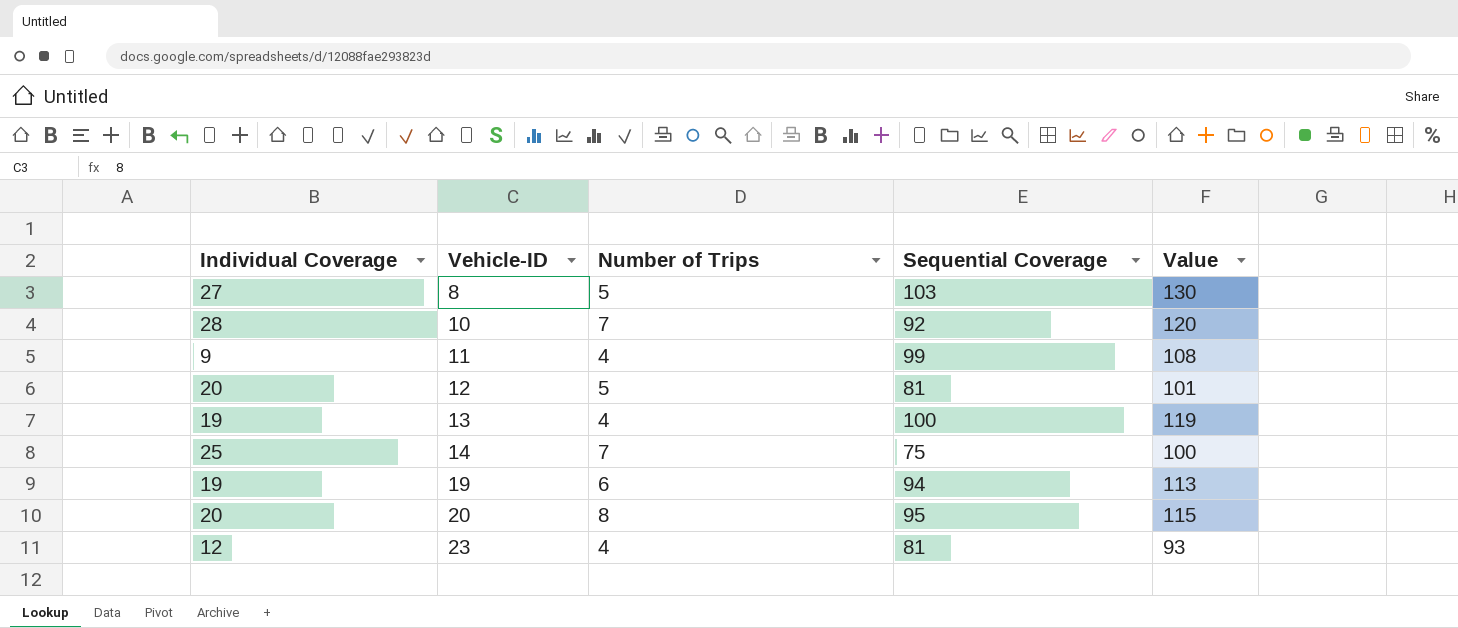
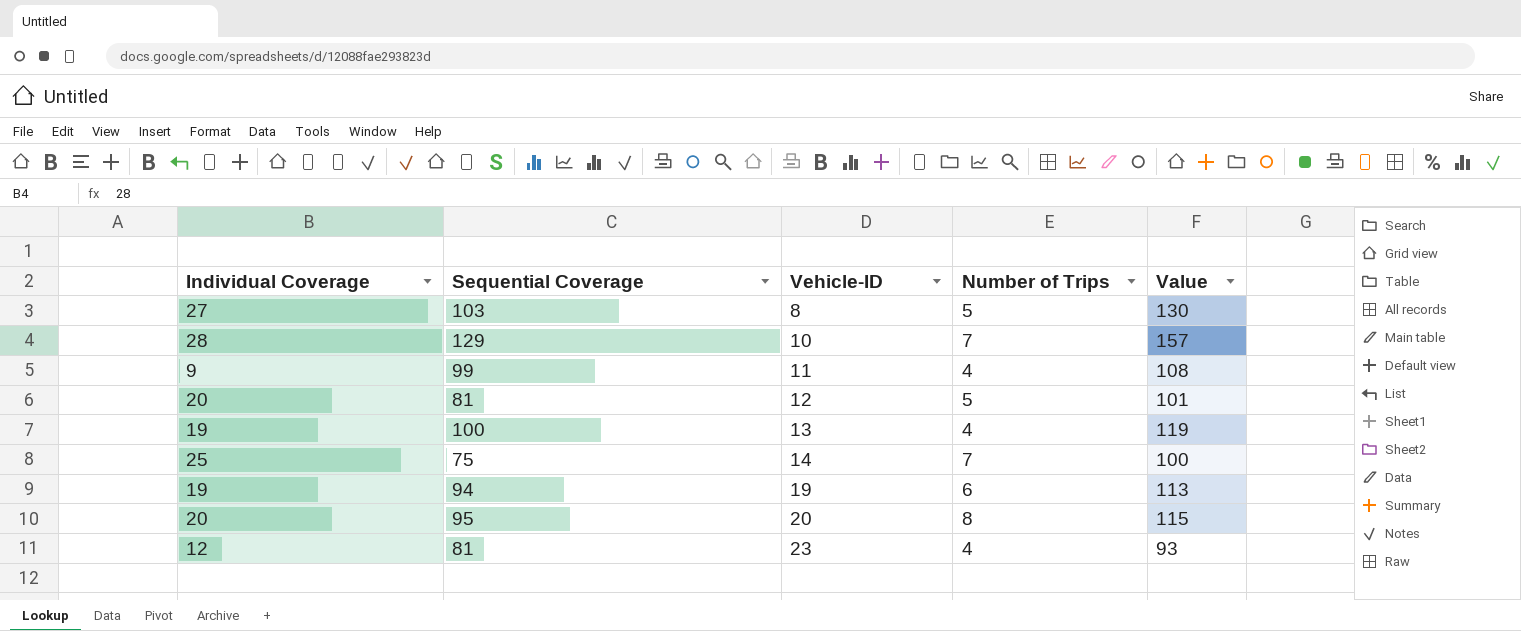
column Sequential Coverage | position: 4 -> 2
10 | Sequential Coverage: 92 -> 129
10 | Value: 120 -> 157

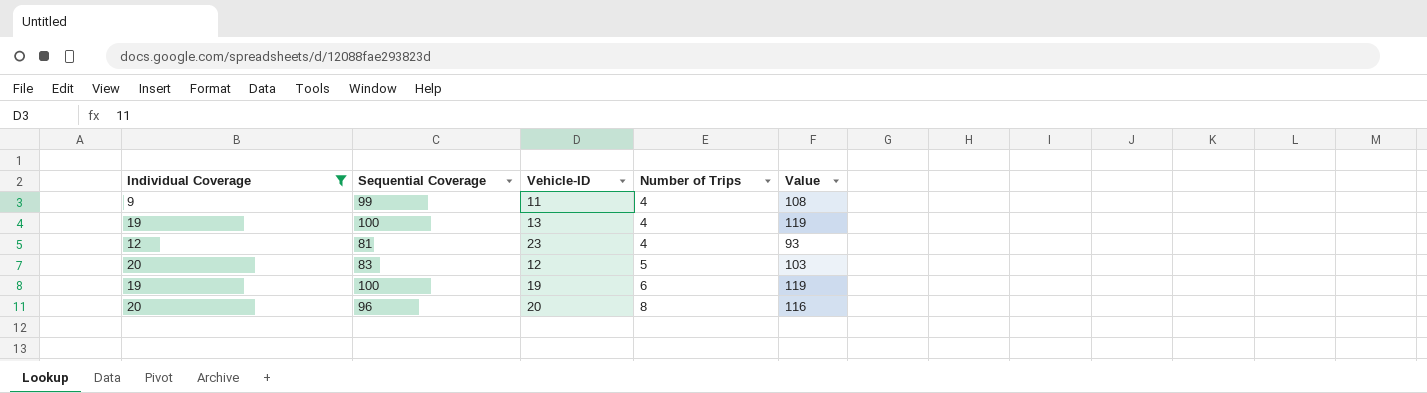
filter: none -> Individual Coverage <= 20
row order: Vehicle-ID ascending -> Number of Trips ascending
12 | Sequential Coverage: 81 -> 83
12 | Value: 101 -> 103
19 | Sequential Coverage: 94 -> 100
19 | Value: 113 -> 119
20 | Sequential Coverage: 95 -> 96
20 | Value: 115 -> 116

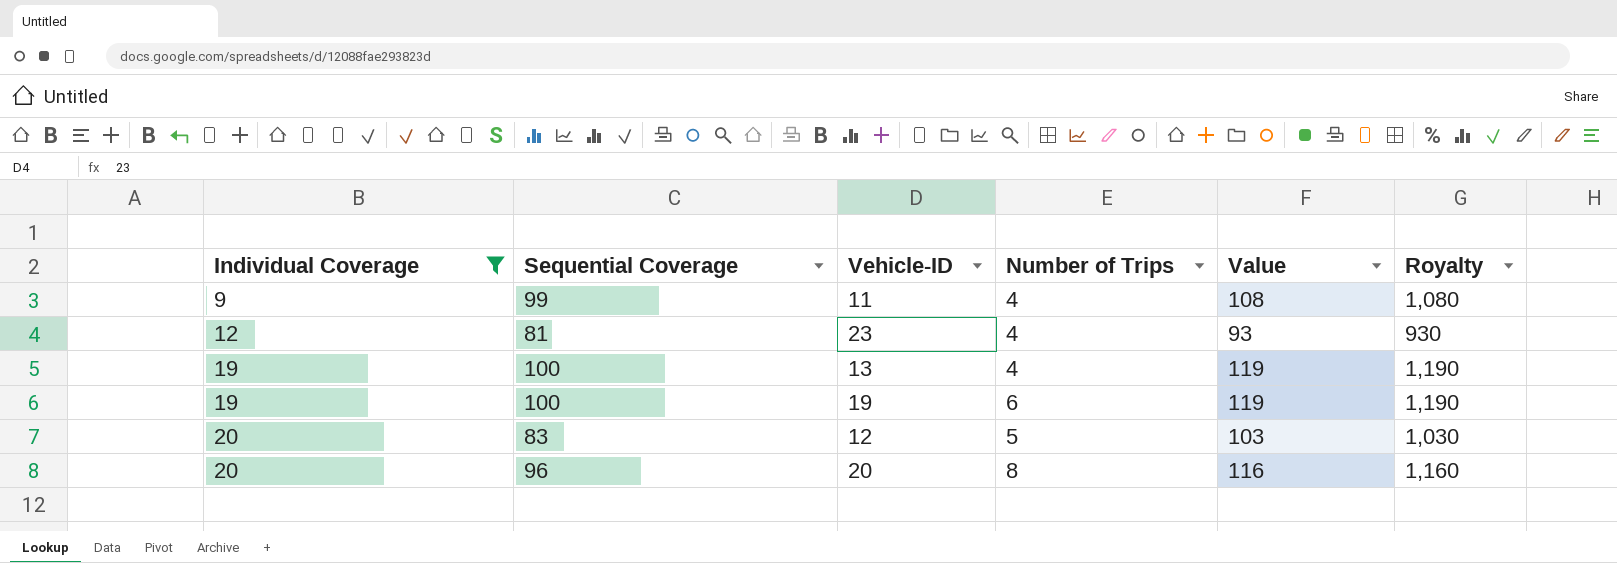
row order: Number of Trips ascending -> Individual Coverage ascending
column Royalty | formula: none -> [Value] * 10

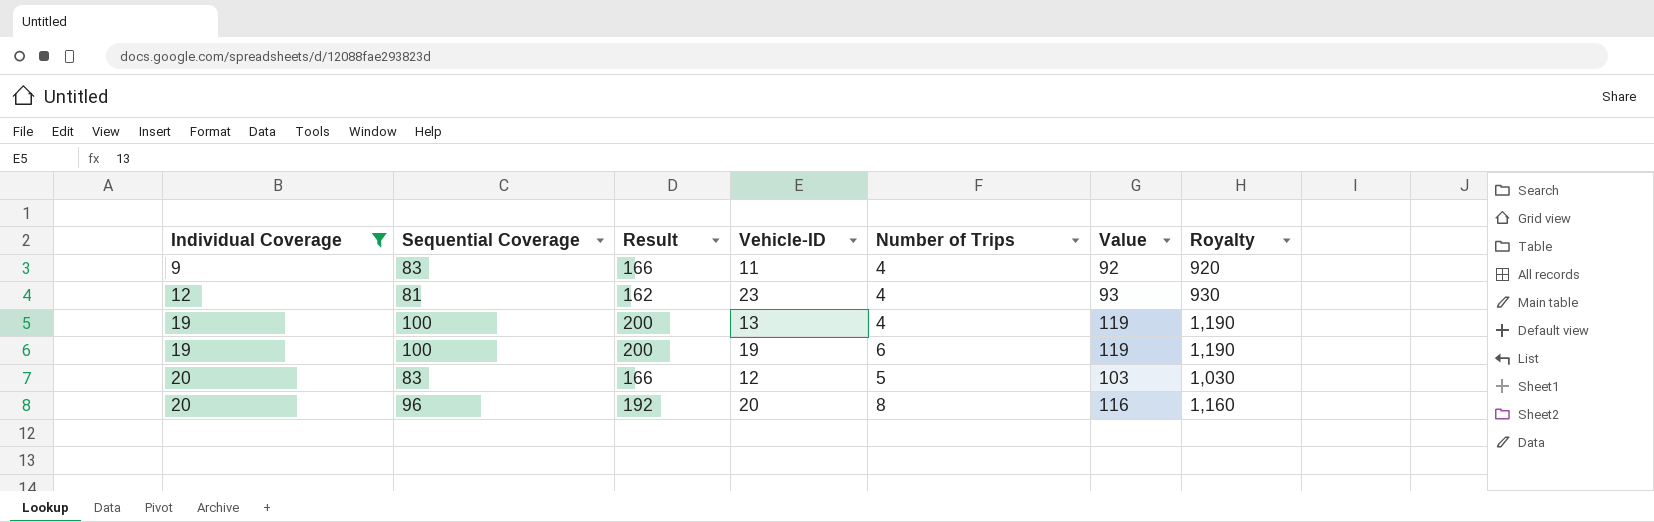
column Result | formula: none -> [Sequential Coverage] * 2
11 | Sequential Coverage: 99 -> 83
11 | Value: 108 -> 92
11 | Royalty: 1,080 -> 920

